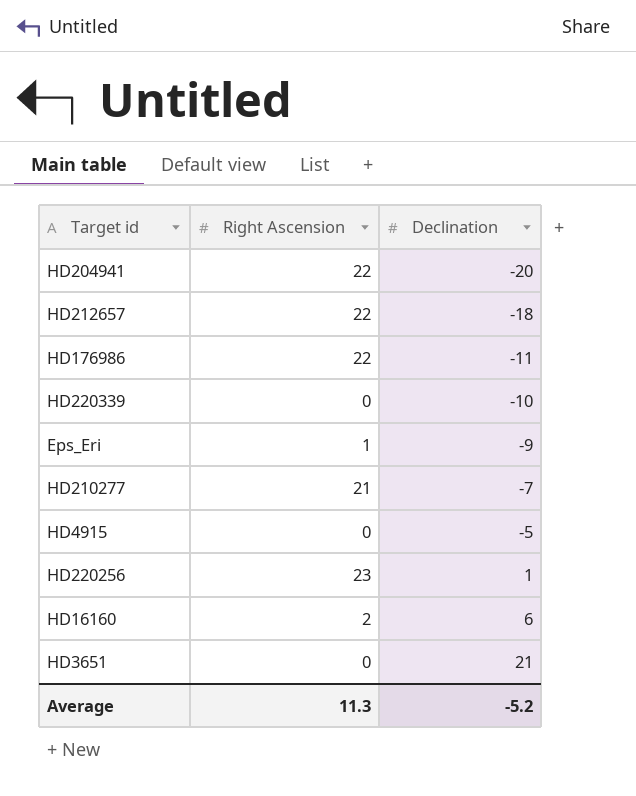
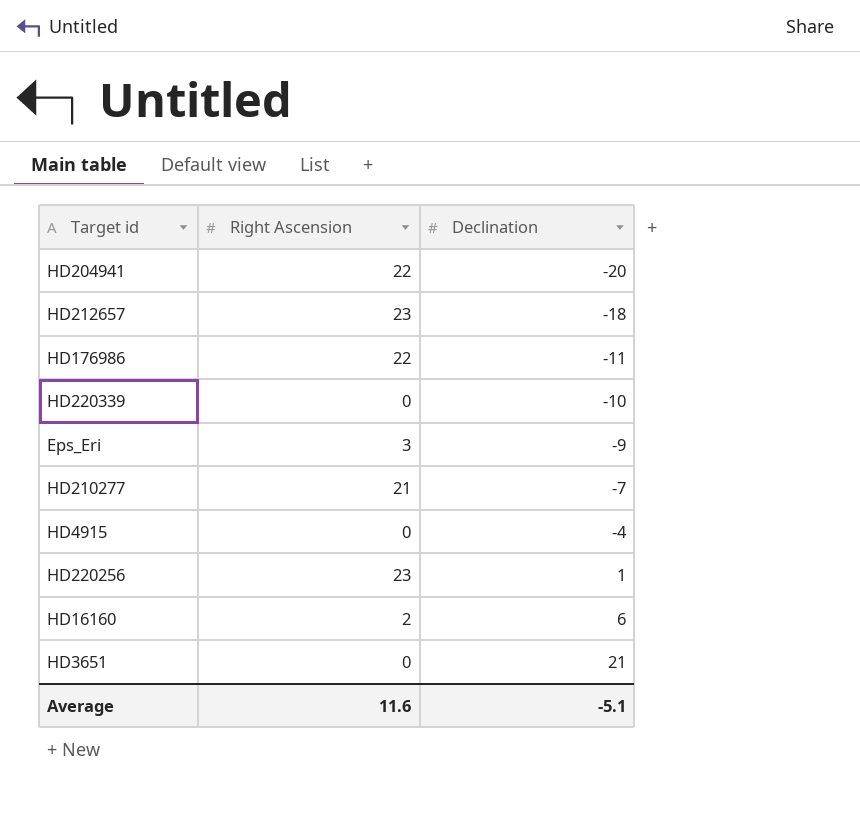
HD212657 | Right Ascension: 22 -> 23
Eps_Eri | Right Ascension: 1 -> 3
HD4915 | Declination: -5 -> -4
Average | Right Ascension: 11.3 -> 11.6
Average | Declination: -5.2 -> -5.1

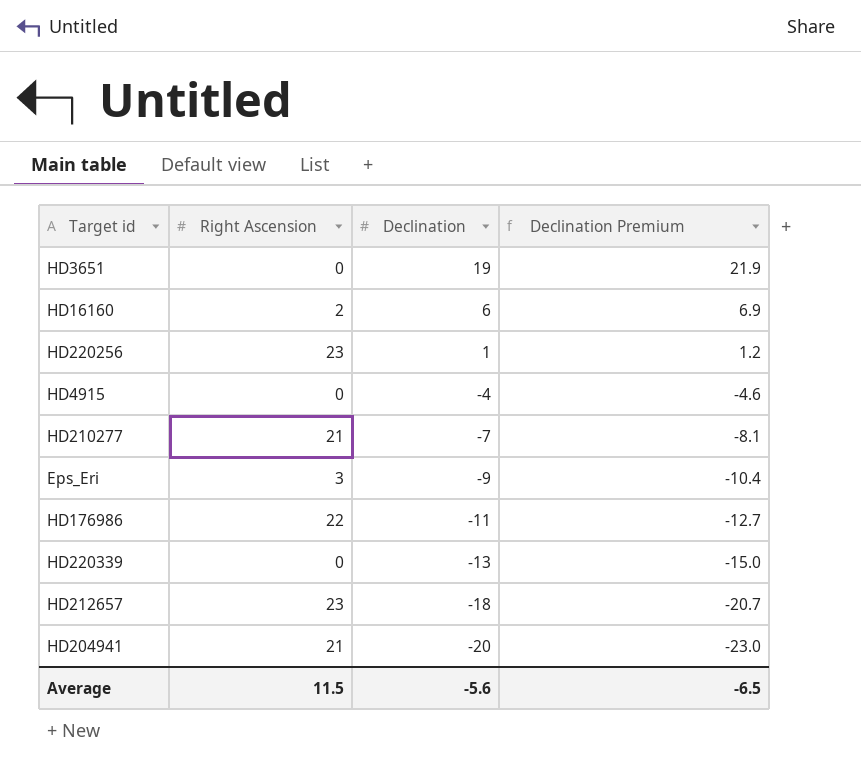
row order: Declination ascending -> Declination descending
column Declination Premium | formula: none -> [Declination] * 1.15
HD3651 | Declination: 21 -> 19
HD220339 | Declination: -10 -> -13
HD204941 | Right Ascension: 22 -> 21
Average | Right Ascension: 11.6 -> 11.5
Average | Declination: -5.1 -> -5.6

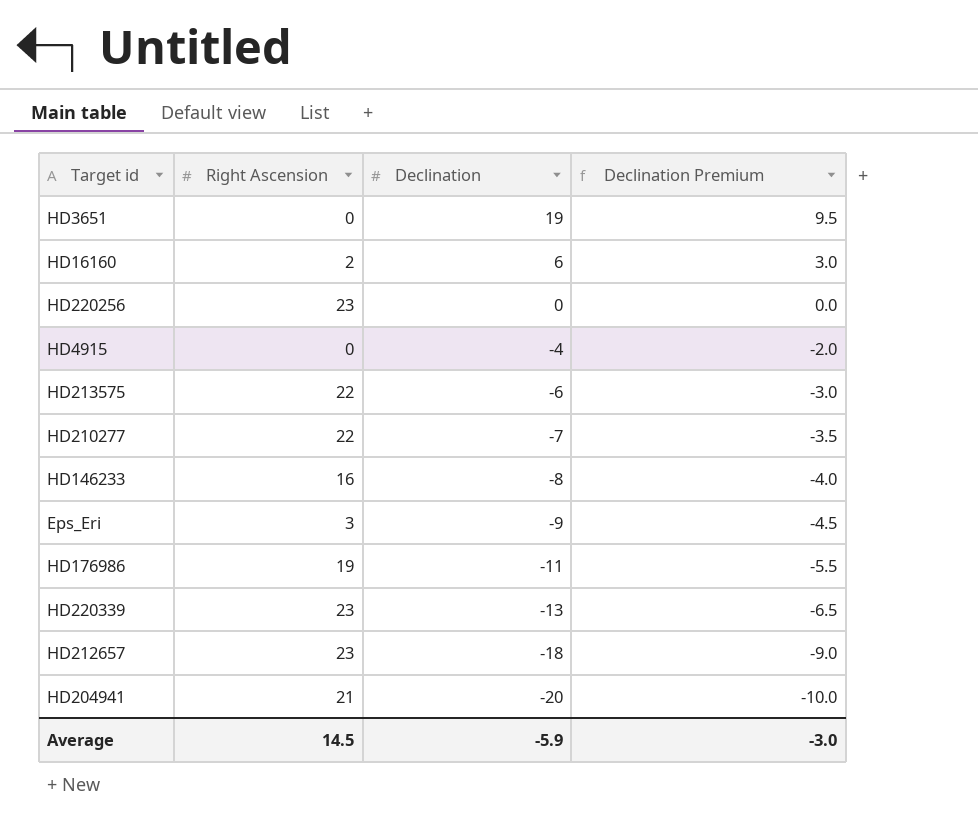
column Declination Premium | formula: [Declination] * 1.15 -> [Declination] * 0.5
HD220256 | Declination: 1 -> 0
row HD213575: none -> 22 | -6 | -3.0
HD210277 | Right Ascension: 21 -> 22
row HD146233: none -> 16 | -8 | -4.0
HD176986 | Right Ascension: 22 -> 19
HD220339 | Right Ascension: 0 -> 23
Average | Right Ascension: 11.5 -> 14.5
Average | Declination: -5.6 -> -5.9
Average | Declination Premium: -6.5 -> -3.0

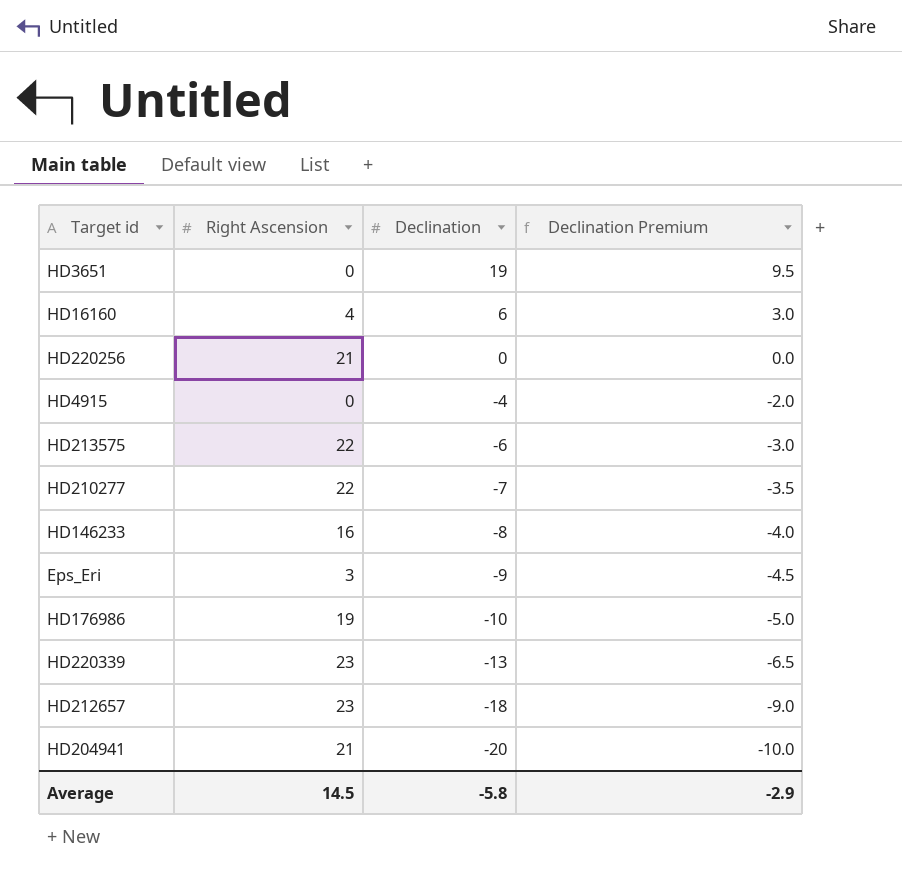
HD16160 | Right Ascension: 2 -> 4
HD220256 | Right Ascension: 23 -> 21
HD176986 | Declination: -11 -> -10
HD176986 | Declination Premium: -5.5 -> -5.0
Average | Declination: -5.9 -> -5.8
Average | Declination Premium: -3.0 -> -2.9

